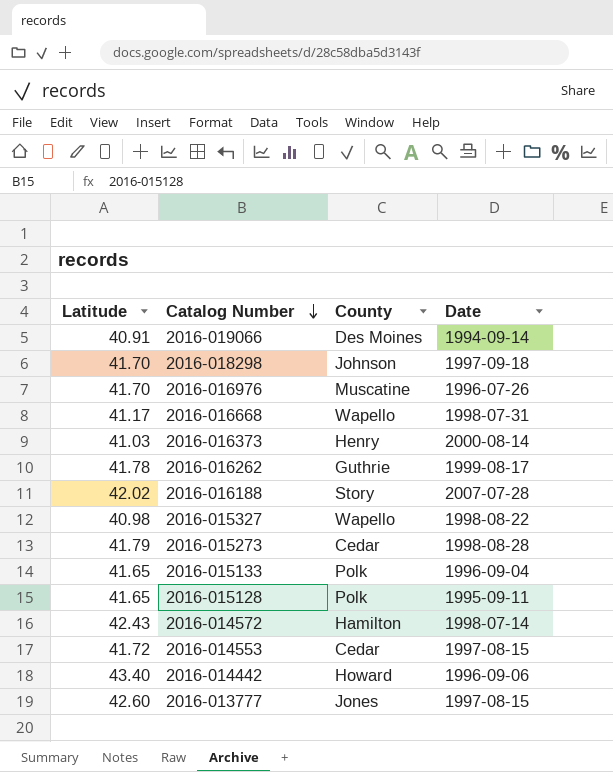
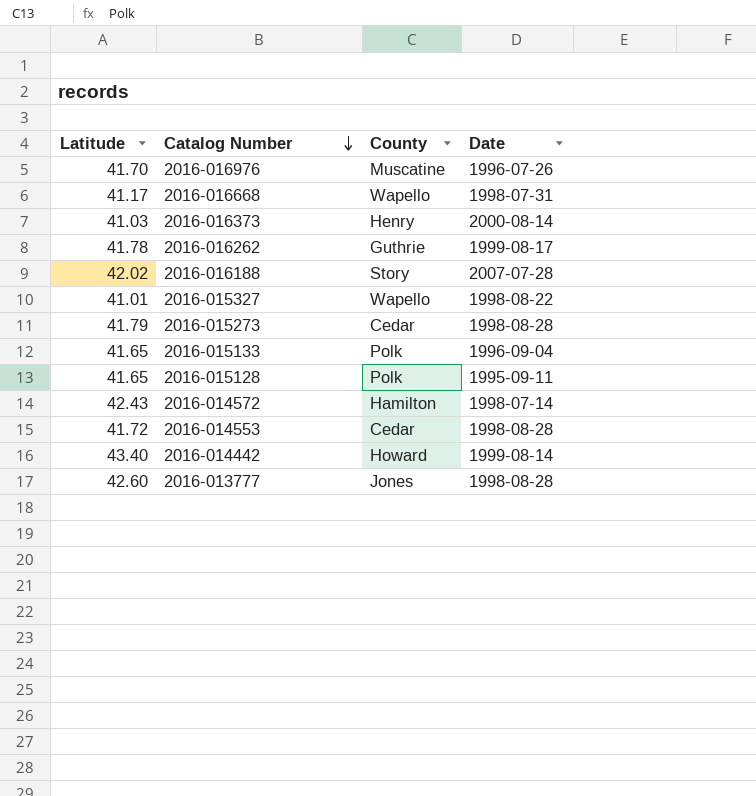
row 2016-019066: 40.91 | Des Moines | 1994-09-14 -> none
row 2016-018298: 41.70 | Johnson | 1997-09-18 -> none
2016-015327 | Latitude: 40.98 -> 41.01
2016-014553 | Date: 1997-08-15 -> 1998-08-28
2016-014442 | Date: 1996-09-06 -> 1999-08-14
2016-013777 | Date: 1997-08-15 -> 1998-08-28

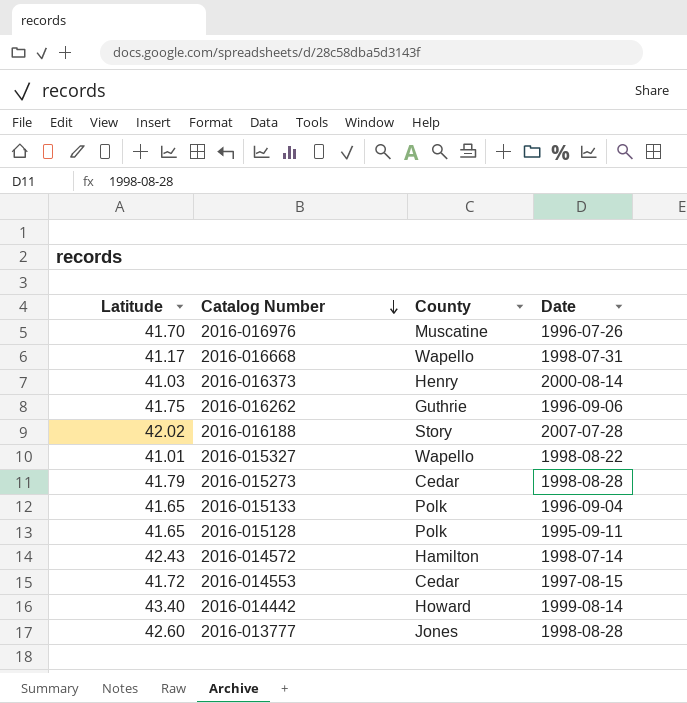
2016-016262 | Latitude: 41.78 -> 41.75
2016-016262 | Date: 1999-08-17 -> 1996-09-06
2016-014553 | Date: 1998-08-28 -> 1997-08-15

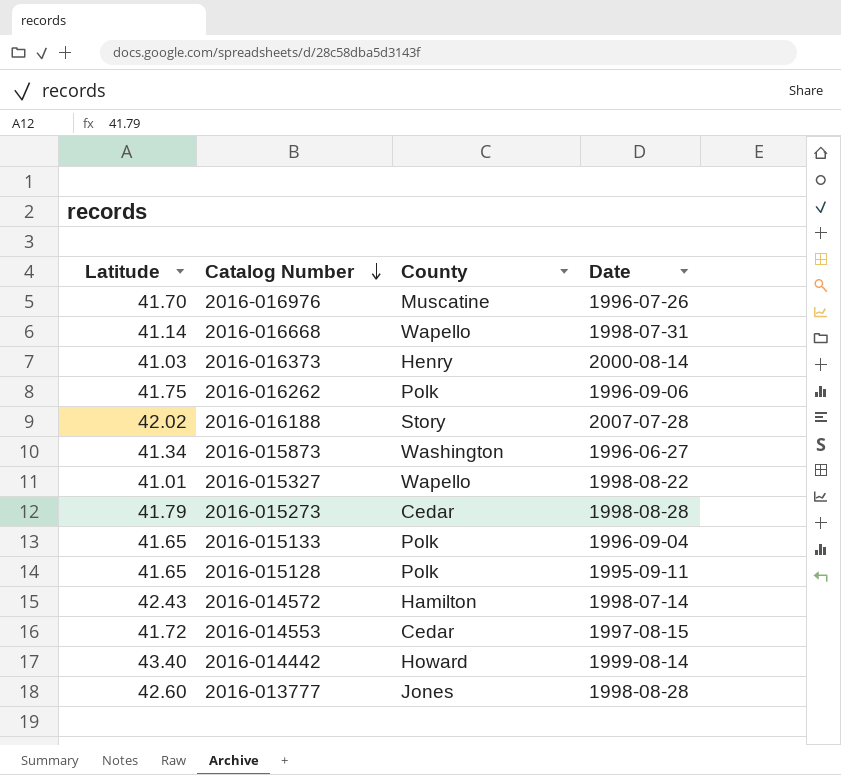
2016-016668 | Latitude: 41.17 -> 41.14
2016-016262 | County: Guthrie -> Polk
row 2016-015873: none -> 41.34 | Washington | 1996-06-27

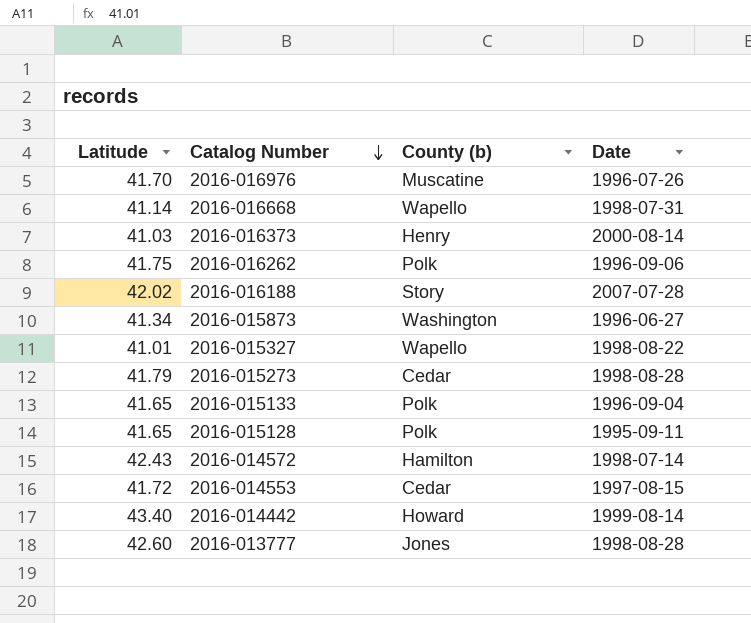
column name: County -> County (b)

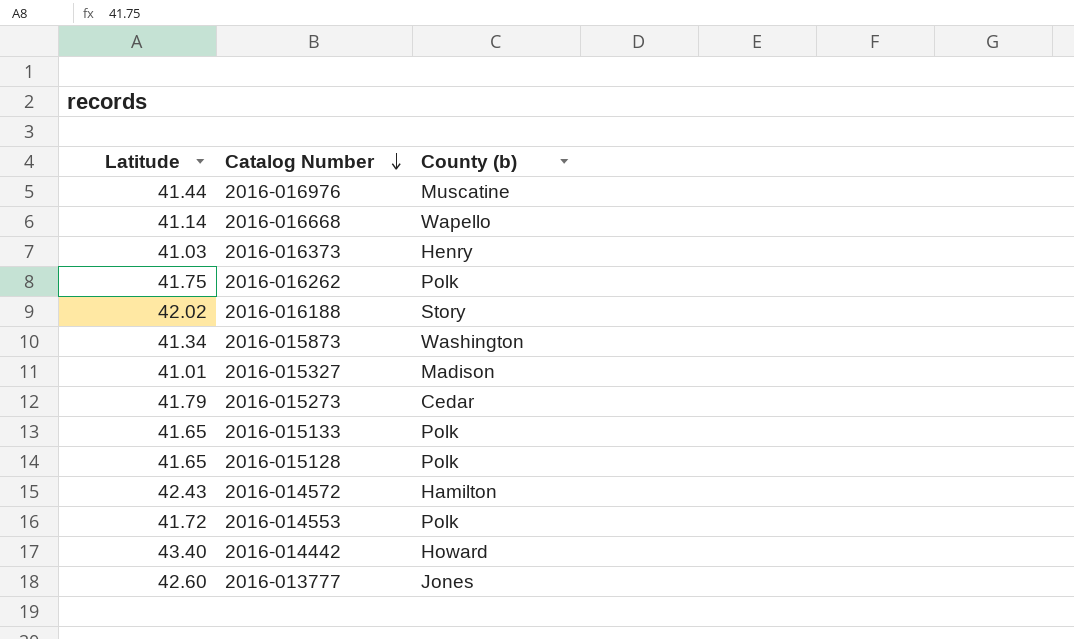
column Date | position: 4 -> none
2016-016976 | Latitude: 41.70 -> 41.44
2016-015327 | County (b): Wapello -> Madison
2016-014553 | County (b): Cedar -> Polk

